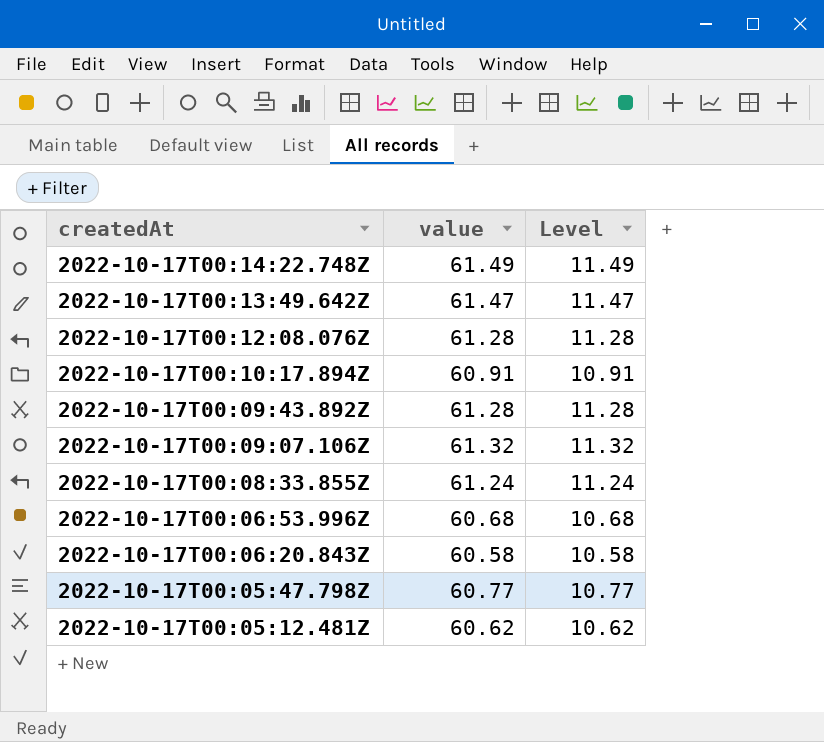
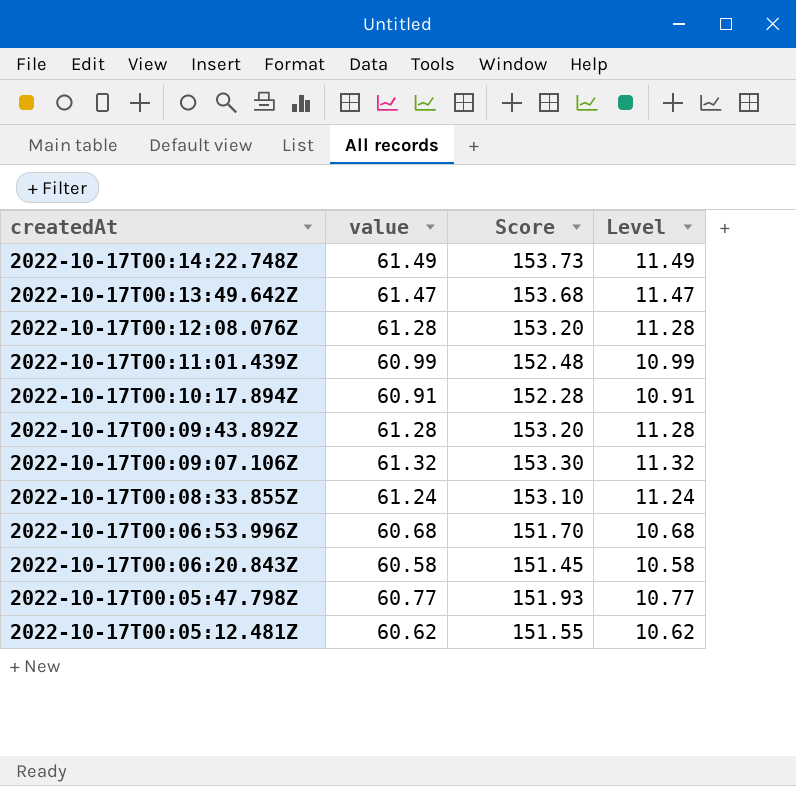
column Score | formula: none -> [value] * 2.5
row 2022-10-17T00:11:01.439Z: none -> 60.99 | 152.48 | 10.99

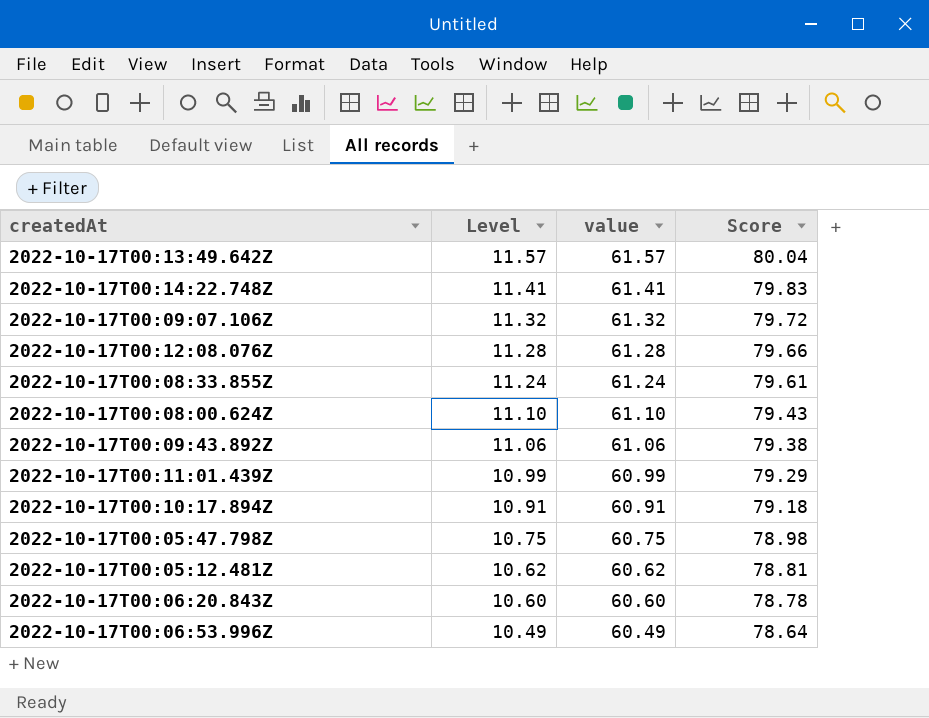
row order: createdAt descending -> Level descending
column Level | position: 4 -> 2
column Score | formula: [value] * 2.5 -> [value] * 1.3
2022-10-17T00:13:49.642Z | Level: 11.47 -> 11.57
2022-10-17T00:13:49.642Z | value: 61.47 -> 61.57
2022-10-17T00:14:22.748Z | Level: 11.49 -> 11.41
2022-10-17T00:14:22.748Z | value: 61.49 -> 61.41
row 2022-10-17T00:08:00.624Z: none -> 11.10 | 61.10 | 79.43
2022-10-17T00:09:43.892Z | Level: 11.28 -> 11.06
2022-10-17T00:09:43.892Z | value: 61.28 -> 61.06
2022-10-17T00:05:47.798Z | Level: 10.77 -> 10.75
2022-10-17T00:05:47.798Z | value: 60.77 -> 60.75
2022-10-17T00:06:20.843Z | Level: 10.58 -> 10.60
2022-10-17T00:06:20.843Z | value: 60.58 -> 60.60
2022-10-17T00:06:53.996Z | Level: 10.68 -> 10.49
2022-10-17T00:06:53.996Z | value: 60.68 -> 60.49

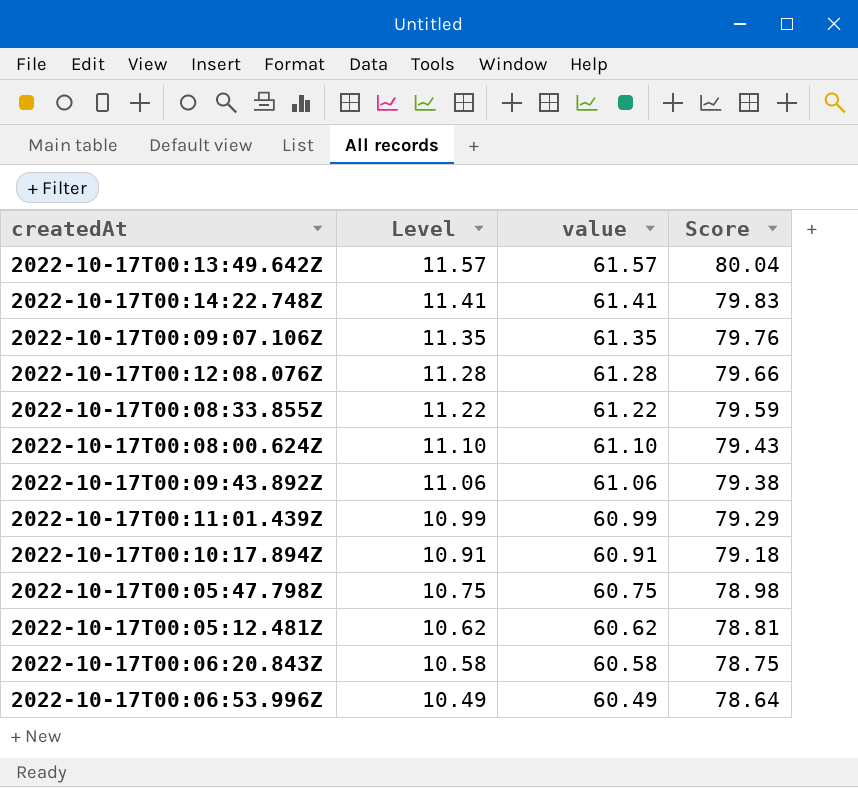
2022-10-17T00:09:07.106Z | Level: 11.32 -> 11.35
2022-10-17T00:09:07.106Z | value: 61.32 -> 61.35
2022-10-17T00:09:07.106Z | Score: 79.72 -> 79.76
2022-10-17T00:08:33.855Z | Level: 11.24 -> 11.22
2022-10-17T00:08:33.855Z | value: 61.24 -> 61.22
2022-10-17T00:08:33.855Z | Score: 79.61 -> 79.59
2022-10-17T00:06:20.843Z | Level: 10.60 -> 10.58
2022-10-17T00:06:20.843Z | value: 60.60 -> 60.58
2022-10-17T00:06:20.843Z | Score: 78.78 -> 78.75

